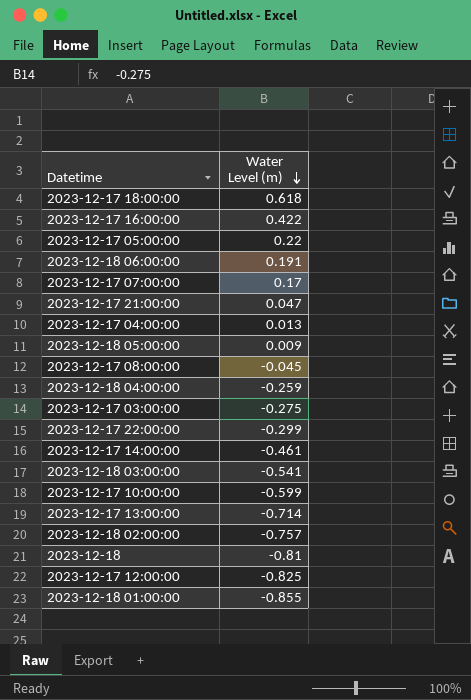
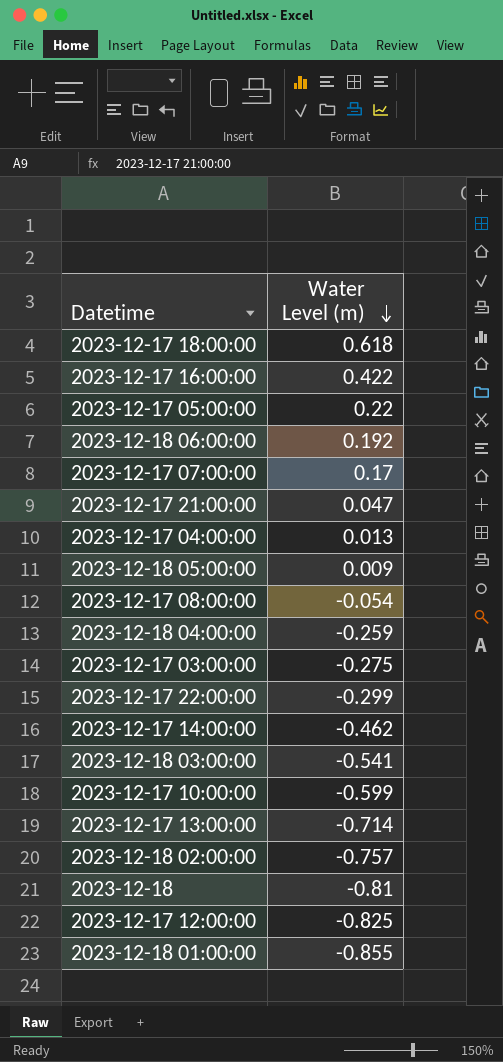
2023-12-18 06:00:00 | Water Level (m): 0.191 -> 0.192
2023-12-17 08:00:00 | Water Level (m): -0.045 -> -0.054
2023-12-17 14:00:00 | Water Level (m): -0.461 -> -0.462

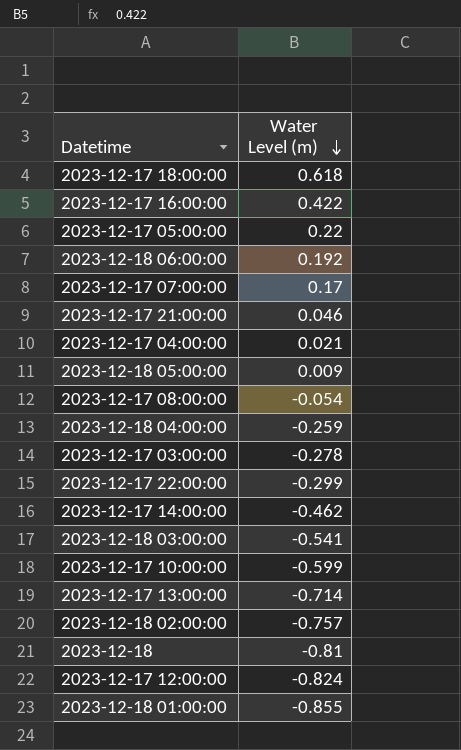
2023-12-17 21:00:00 | Water Level (m): 0.047 -> 0.046
2023-12-17 04:00:00 | Water Level (m): 0.013 -> 0.021
2023-12-17 03:00:00 | Water Level (m): -0.275 -> -0.278
2023-12-17 12:00:00 | Water Level (m): -0.825 -> -0.824

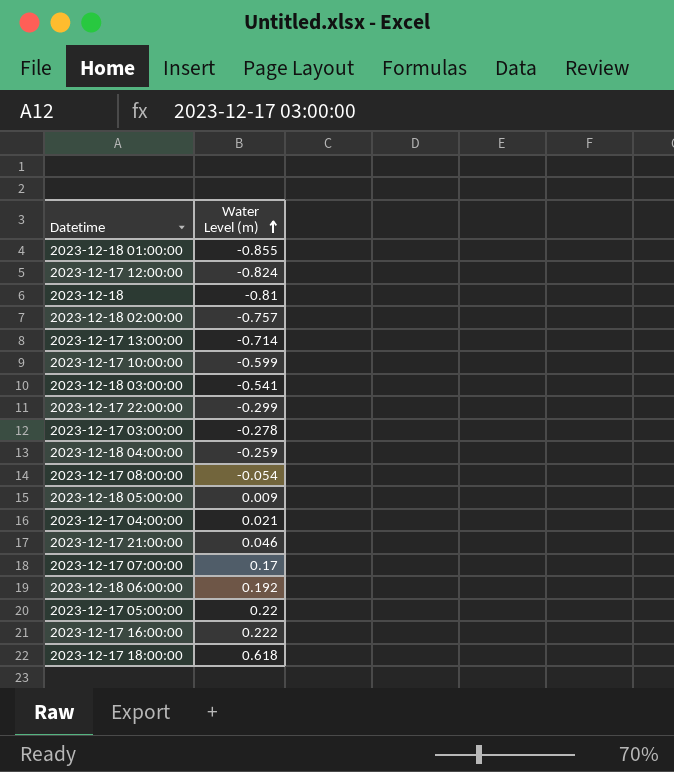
row order: Water Level (m) descending -> Water Level (m) ascending
row 2023-12-17 14:00:00: -0.462 -> none
2023-12-17 16:00:00 | Water Level (m): 0.422 -> 0.222

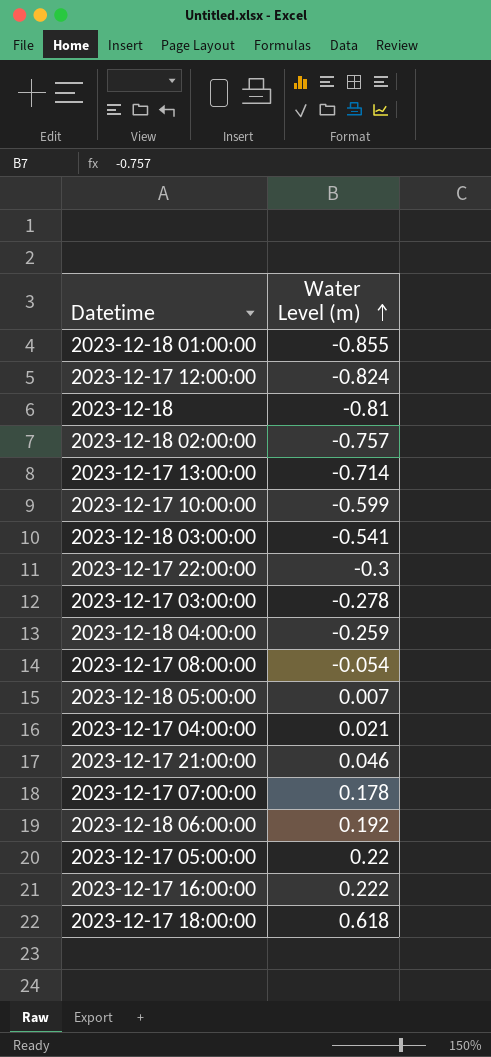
2023-12-17 22:00:00 | Water Level (m): -0.299 -> -0.3
2023-12-18 05:00:00 | Water Level (m): 0.009 -> 0.007
2023-12-17 07:00:00 | Water Level (m): 0.17 -> 0.178

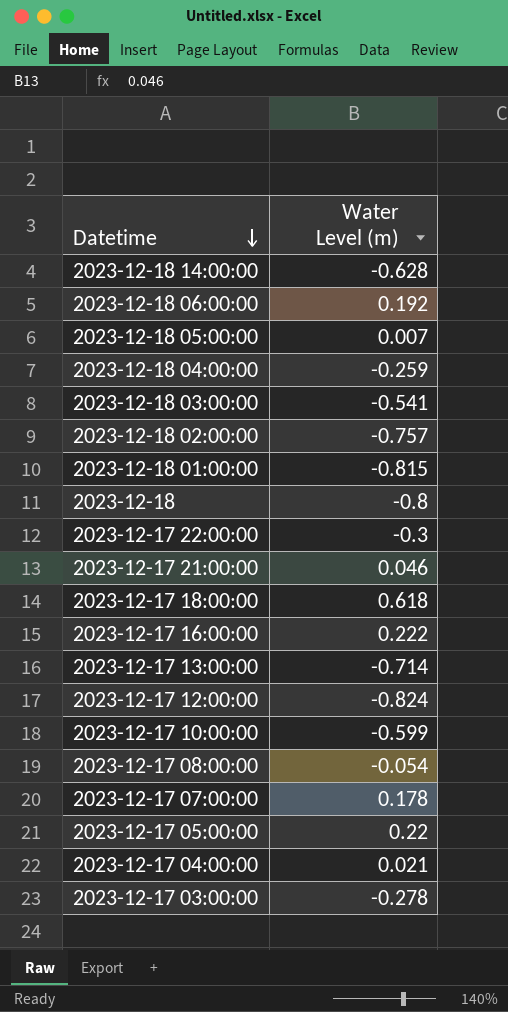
row order: Water Level (m) ascending -> Datetime descending
row 2023-12-18 14:00:00: none -> -0.628
2023-12-18 01:00:00 | Water Level (m): -0.855 -> -0.815
2023-12-18 | Water Level (m): -0.81 -> -0.8

